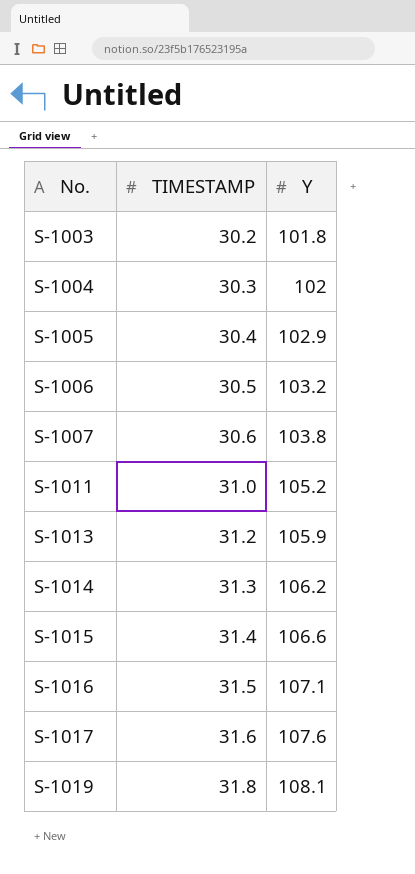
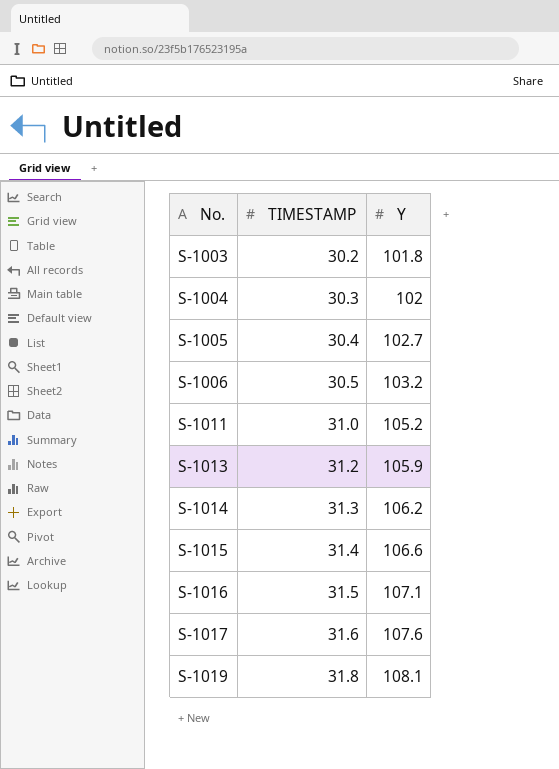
row S-1007: 30.6 | 103.8 -> none
S-1005 | Y: 102.9 -> 102.7

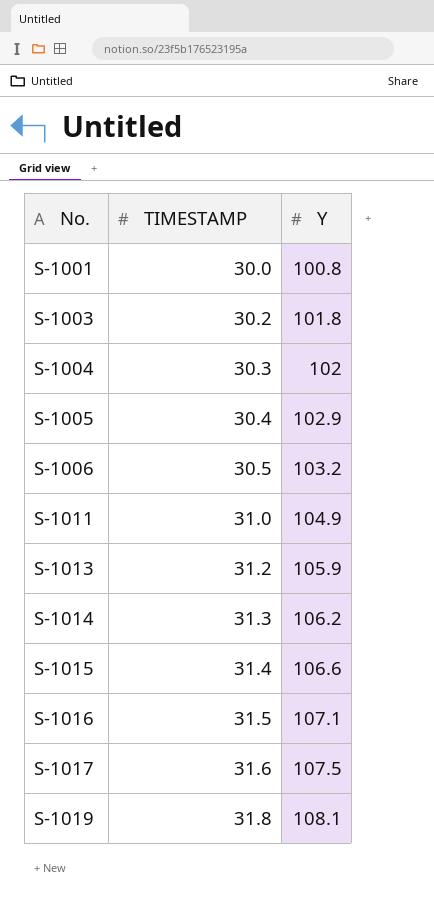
row S-1001: none -> 30.0 | 100.8
S-1005 | Y: 102.7 -> 102.9
S-1011 | Y: 105.2 -> 104.9
S-1017 | Y: 107.6 -> 107.5

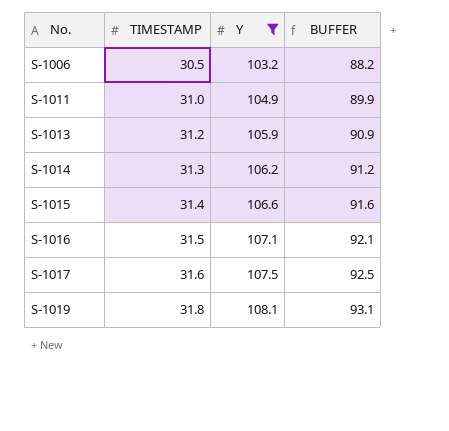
filter: none -> Y >= 103.2
column BUFFER | formula: none -> [Y] - 15

